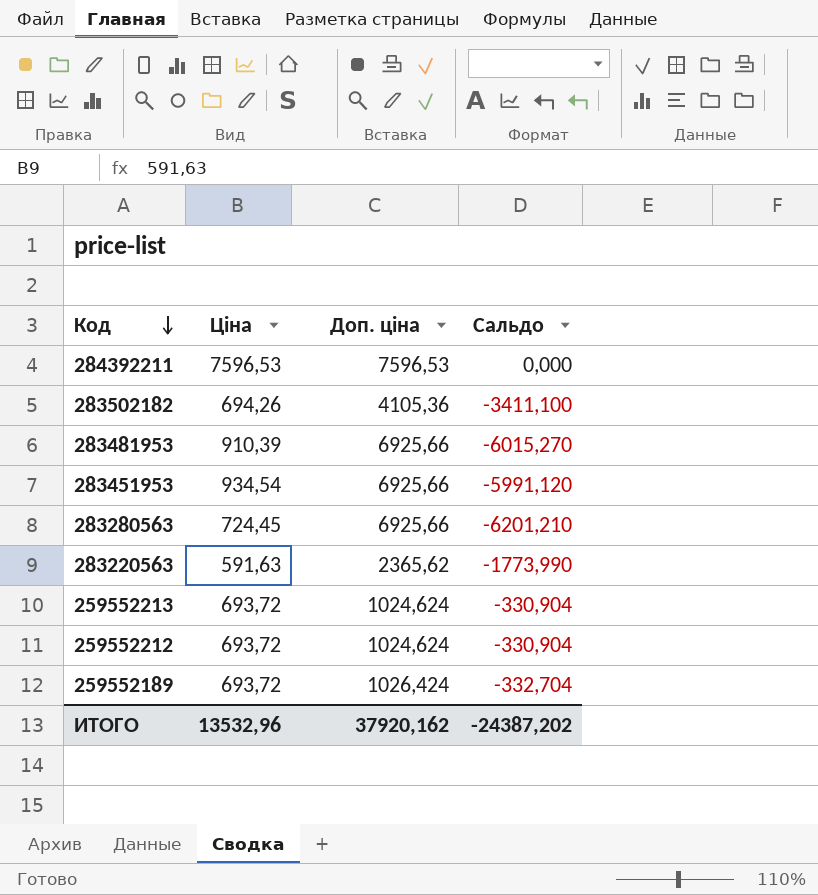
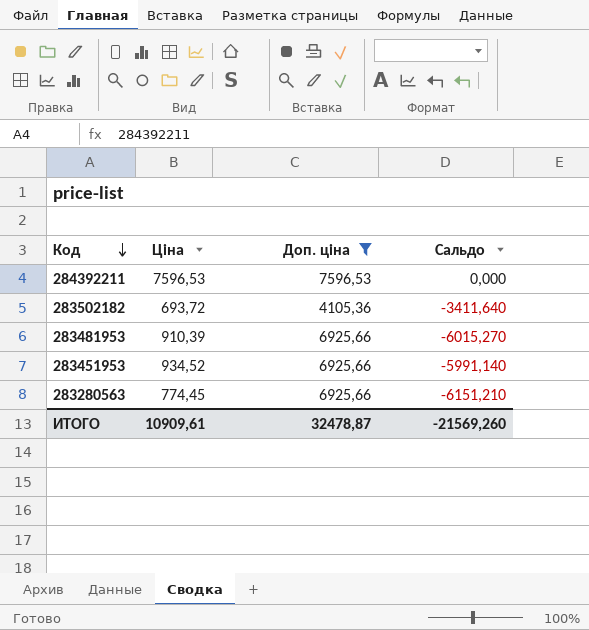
filter: none -> Доп. ціна >= 4105,36
283502182 | Ціна: 694,26 -> 693,72
283502182 | Сальдо: -3411,100 -> -3411,640
283451953 | Ціна: 934,54 -> 934,52
283451953 | Сальдо: -5991,120 -> -5991,140
283280563 | Ціна: 724,45 -> 774,45
283280563 | Сальдо: -6201,210 -> -6151,210
ИТОГО | Ціна: 13532,96 -> 10909,61
ИТОГО | Доп. ціна: 37920,162 -> 32478,87
ИТОГО | Сальдо: -24387,202 -> -21569,260

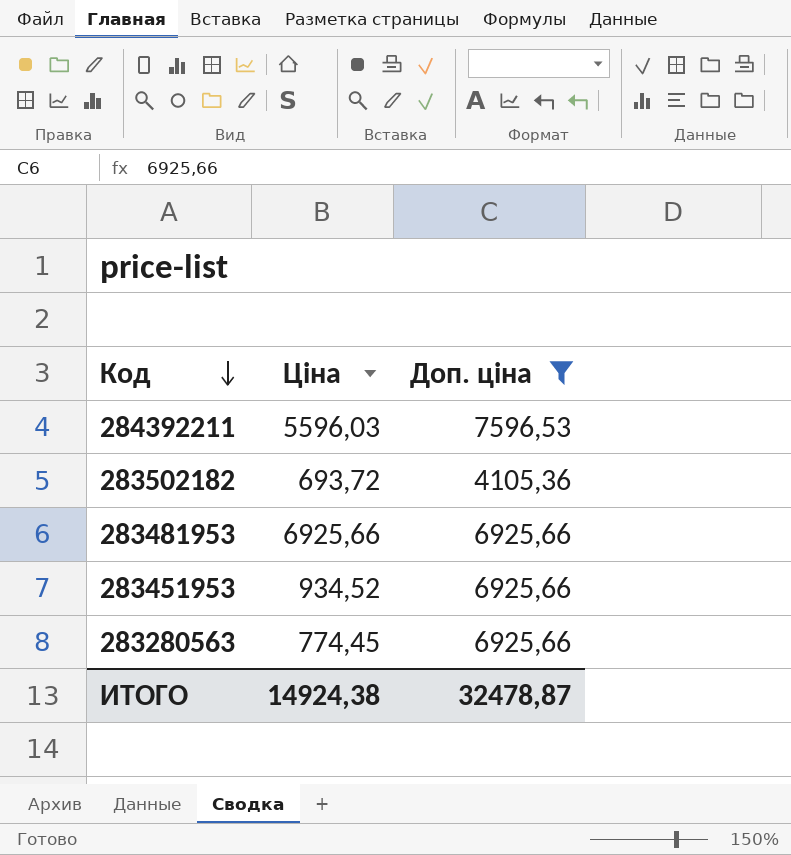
column Сальдо | formula: [Ціна] - [Доп. ціна] -> none
284392211 | Ціна: 7596,53 -> 5596,03
283481953 | Ціна: 910,39 -> 6925,66
ИТОГО | Ціна: 10909,61 -> 14924,38

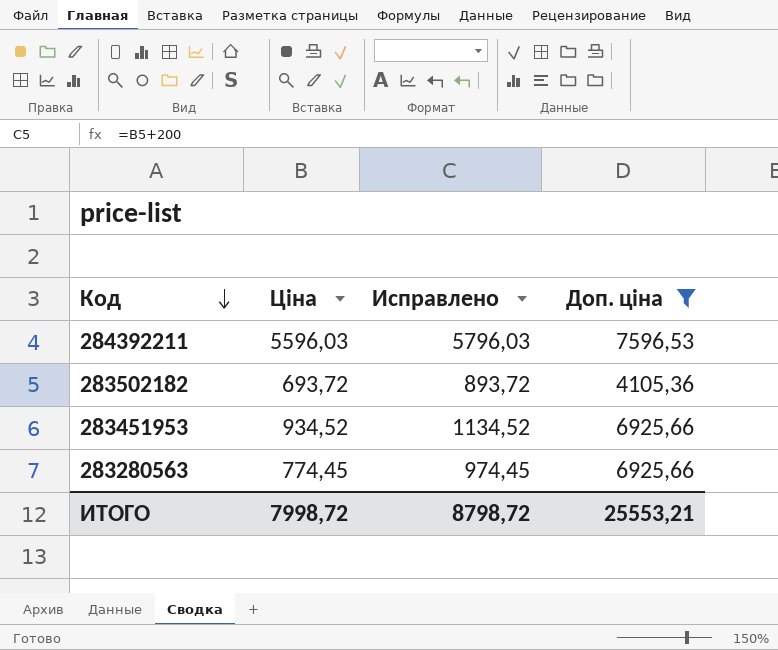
column Исправлено | formula: none -> [Ціна] + 200
row 283481953: 6925,66 | 6925,66 -> none
ИТОГО | Ціна: 14924,38 -> 7998,72
ИТОГО | Доп. ціна: 32478,87 -> 25553,21

